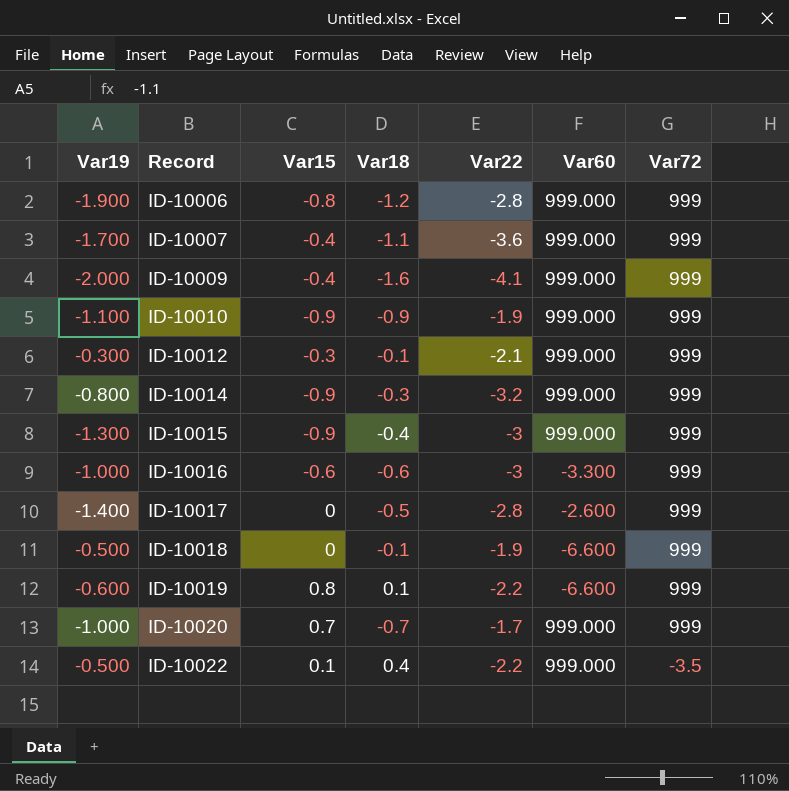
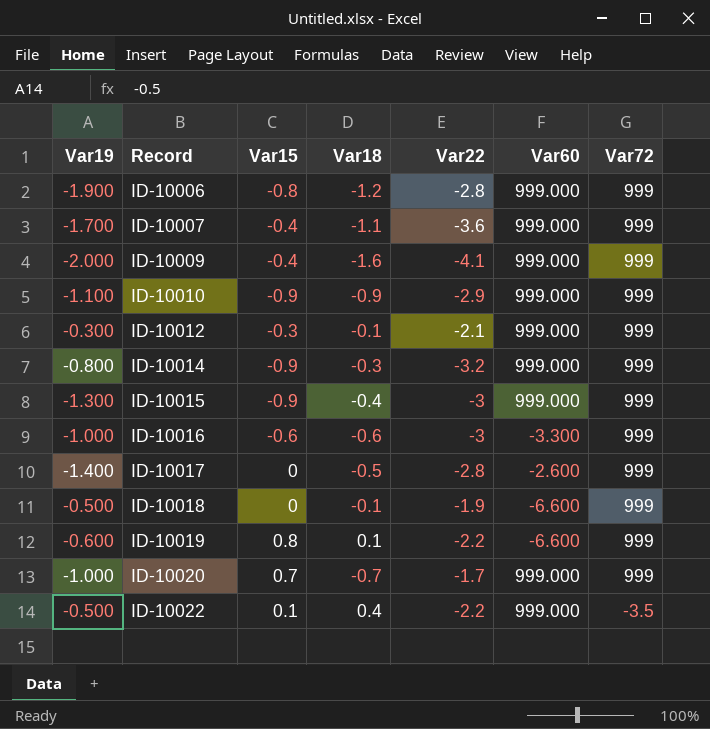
ID-10010 | Var22: -1.9 -> -2.9

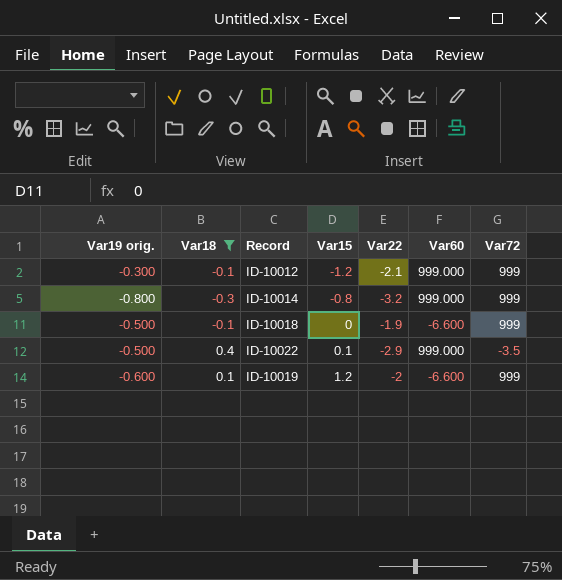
filter: none -> Var18 >= -0.3
row order: Record ascending -> Var15 ascending
column name: Var19 -> Var19 orig.
column Var18 | position: 4 -> 2
ID-10012 | Var15: -0.3 -> -1.2
ID-10014 | Var15: -0.9 -> -0.8
ID-10022 | Var22: -2.2 -> -2.9
ID-10019 | Var15: 0.8 -> 1.2
ID-10019 | Var22: -2.2 -> -2

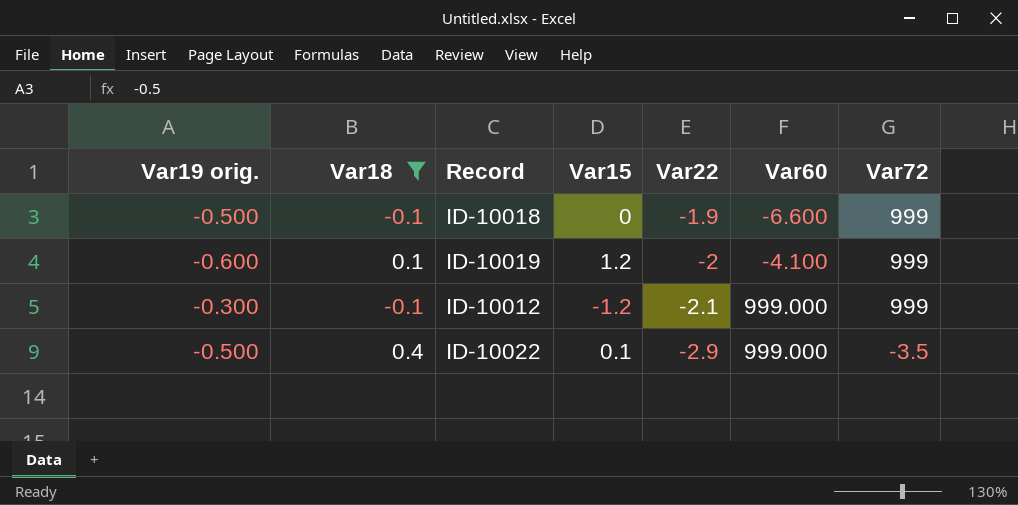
row order: Var15 ascending -> Var22 descending
row ID-10014: -0.800 | -0.3 | -0.8 | -3.2 | 999.000 | 999 -> none
ID-10019 | Var60: -6.600 -> -4.100

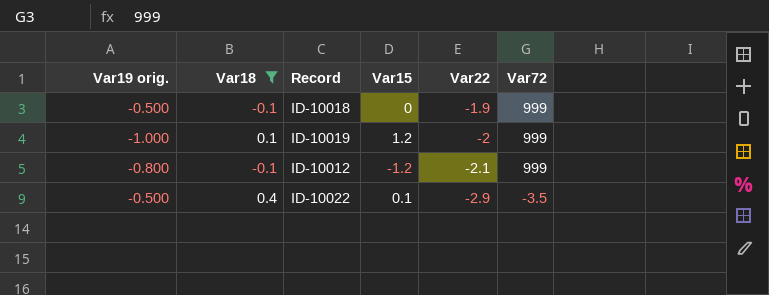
column Var60 | position: 6 -> none
ID-10019 | Var19 orig.: -0.600 -> -1.000
ID-10012 | Var19 orig.: -0.300 -> -0.800

